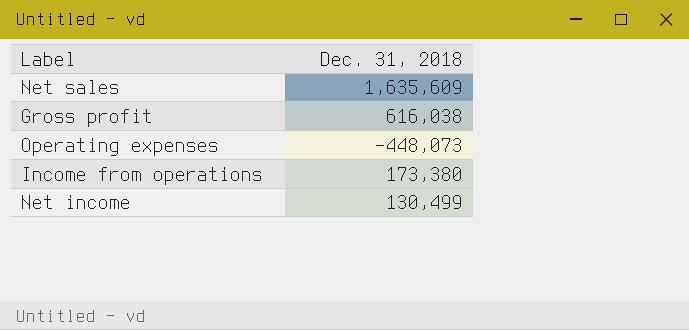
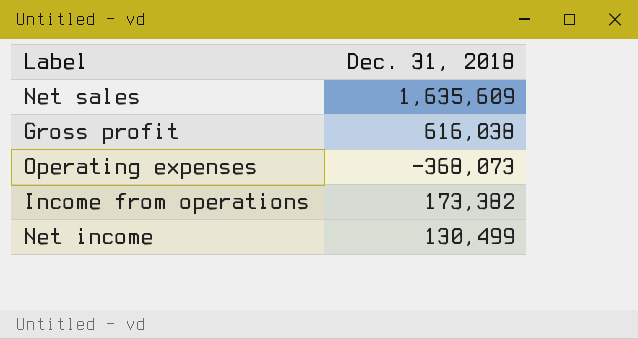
Operating expenses | Dec. 31, 2018: -448,073 -> -368,073
Income from operations | Dec. 31, 2018: 173,380 -> 173,382

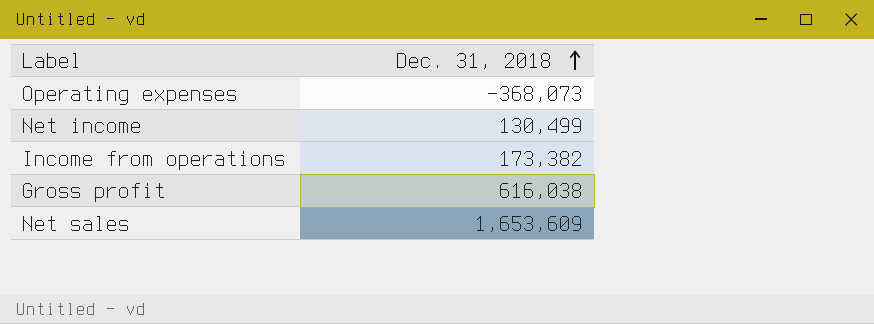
row order: none -> Dec. 31, 2018 ascending
Net sales | Dec. 31, 2018: 1,635,609 -> 1,653,609

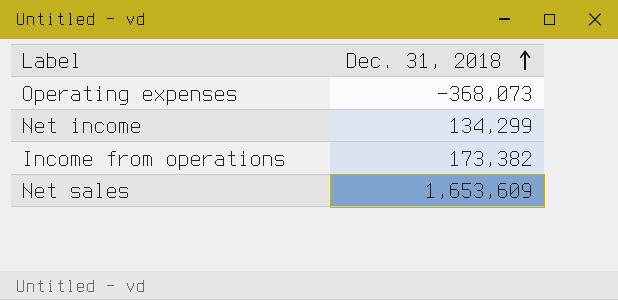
row Gross profit: 616,038 -> none
Net income | Dec. 31, 2018: 130,499 -> 134,299

